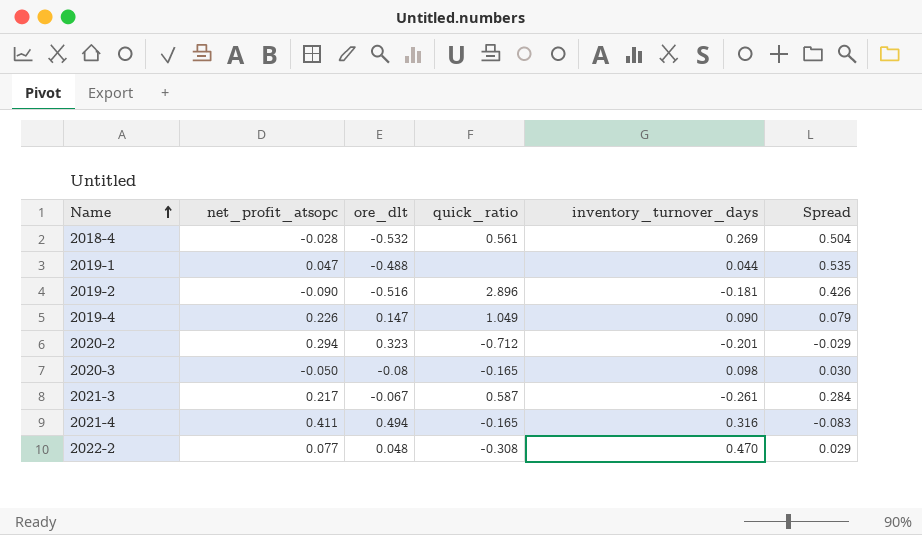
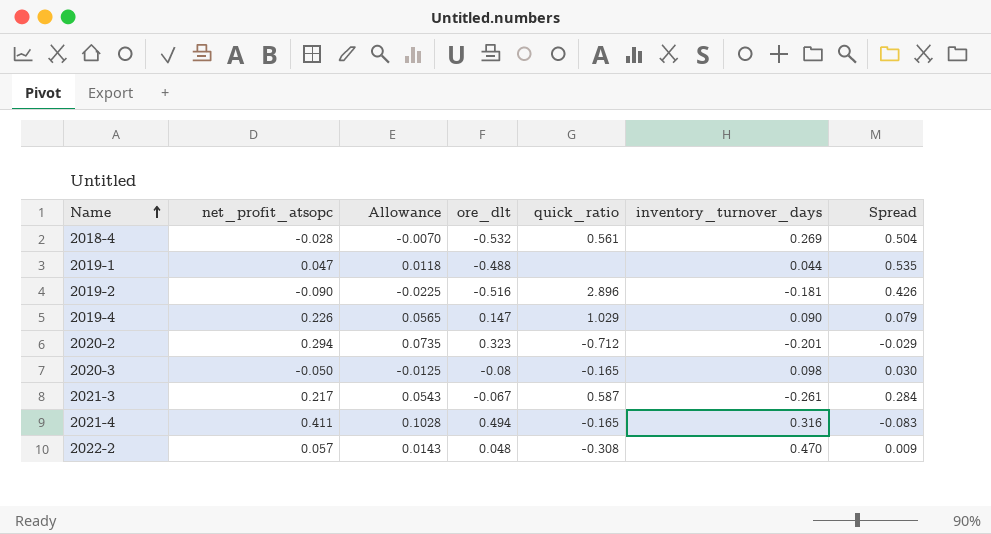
column Allowance | formula: none -> [net_profit_atsopc] * 0.25
2019-4 | quick_ratio: 1.049 -> 1.029
2022-2 | net_profit_atsopc: 0.077 -> 0.057
2022-2 | Spread: 0.029 -> 0.009

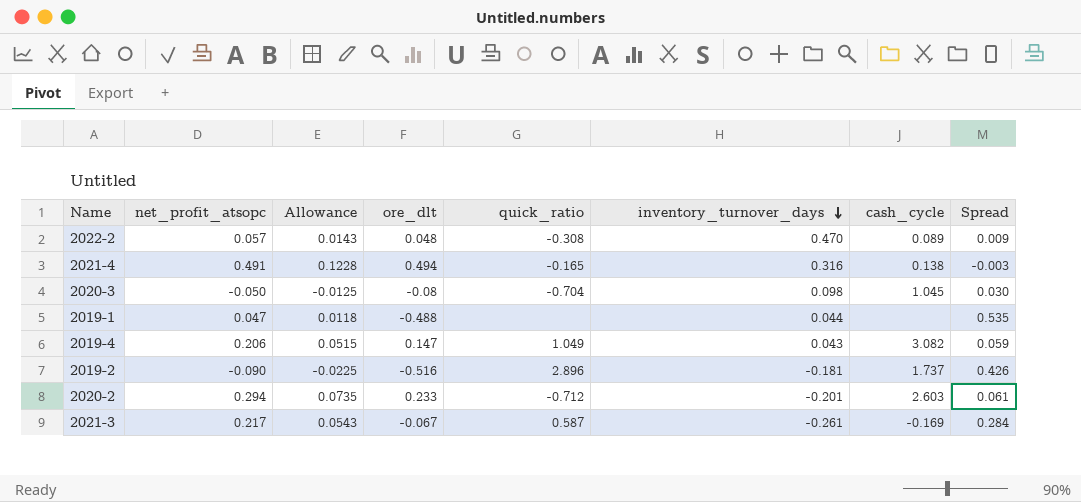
row order: Name ascending -> inventory_turnover_days descending
column cash_cycle | position: none -> 7
row 2018-4: -0.028 | -0.0070 | -0.532 | 0.561 | 0.269 | 0.504 -> none
2021-4 | net_profit_atsopc: 0.411 -> 0.491
2021-4 | Allowance: 0.1028 -> 0.1228
2021-4 | Spread: -0.083 -> -0.003
2020-3 | quick_ratio: -0.165 -> -0.704
2019-4 | net_profit_atsopc: 0.226 -> 0.206
2019-4 | Allowance: 0.0565 -> 0.0515
2019-4 | quick_ratio: 1.029 -> 1.049
2019-4 | inventory_turnover_days: 0.090 -> 0.043
2019-4 | Spread: 0.079 -> 0.059
2020-2 | ore_dlt: 0.323 -> 0.233
2020-2 | Spread: -0.029 -> 0.061

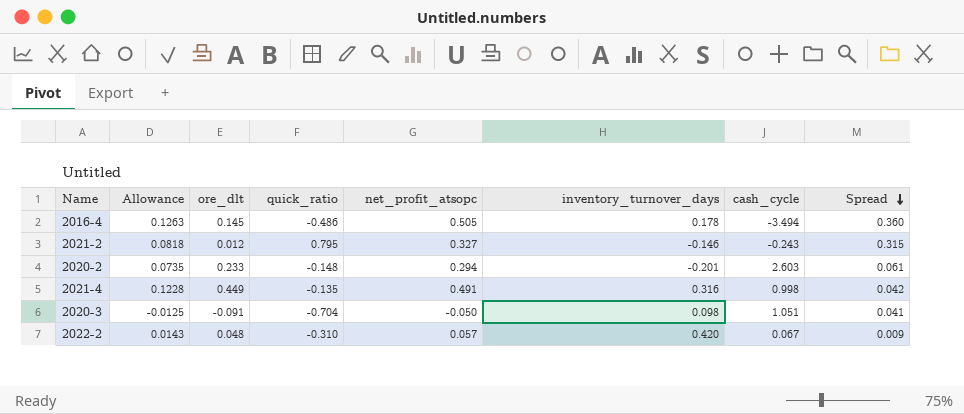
row order: inventory_turnover_days descending -> Spread descending
column net_profit_atsopc | position: 2 -> 5
row 2019-1: 0.047 | 0.0118 | -0.488 | none | 0.044 | none | 0.535 -> none
row 2019-4: 0.206 | 0.0515 | 0.147 | 1.049 | 0.043 | 3.082 | 0.059 -> none
row 2019-2: -0.090 | -0.0225 | -0.516 | 2.896 | -0.181 | 1.737 | 0.426 -> none
row 2021-3: 0.217 | 0.0543 | -0.067 | 0.587 | -0.261 | -0.169 | 0.284 -> none
row 2016-4: none -> 0.1263 | 0.145 | -0.486 | 0.505 | 0.178 | -3.494 | 0.360
row 2021-2: none -> 0.0818 | 0.012 | 0.795 | 0.327 | -0.146 | -0.243 | 0.315
2020-2 | quick_ratio: -0.712 -> -0.148
2021-4 | ore_dlt: 0.494 -> 0.449
2021-4 | quick_ratio: -0.165 -> -0.135
2021-4 | cash_cycle: 0.138 -> 0.998
2021-4 | Spread: -0.003 -> 0.042
2020-3 | ore_dlt: -0.08 -> -0.091
2020-3 | cash_cycle: 1.045 -> 1.051
2020-3 | Spread: 0.030 -> 0.041
2022-2 | quick_ratio: -0.308 -> -0.310
2022-2 | inventory_turnover_days: 0.470 -> 0.420
2022-2 | cash_cycle: 0.089 -> 0.067

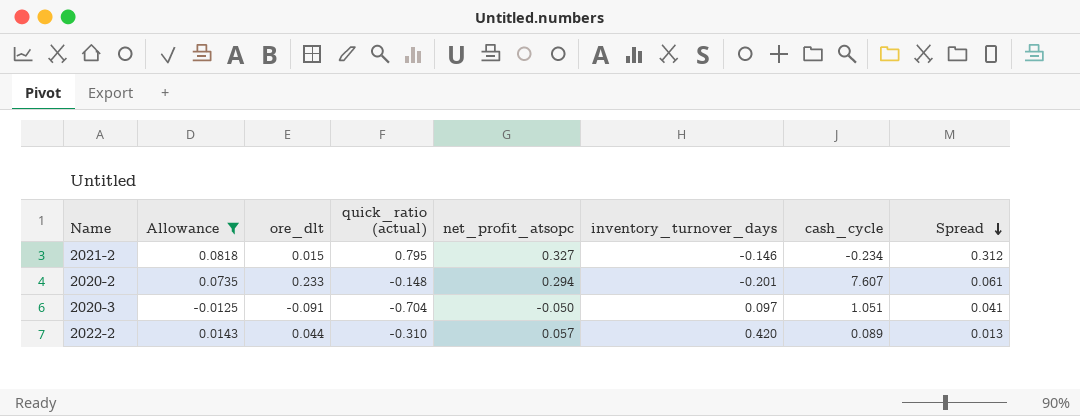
filter: none -> Allowance <= 0.0818
column name: quick_ratio -> quick_ratio (actual)
2021-2 | ore_dlt: 0.012 -> 0.015
2021-2 | cash_cycle: -0.243 -> -0.234
2021-2 | Spread: 0.315 -> 0.312
2020-2 | cash_cycle: 2.603 -> 7.607
2020-3 | inventory_turnover_days: 0.098 -> 0.097
2022-2 | ore_dlt: 0.048 -> 0.044
2022-2 | cash_cycle: 0.067 -> 0.089
2022-2 | Spread: 0.009 -> 0.013

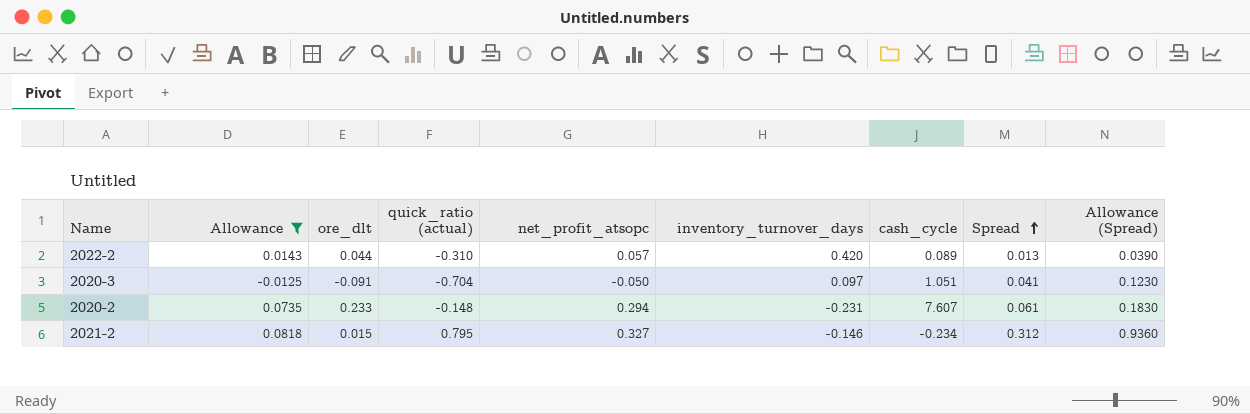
row order: Spread descending -> Spread ascending
column Allowance (Spread) | formula: none -> [Spread] * 3
2020-2 | inventory_turnover_days: -0.201 -> -0.231

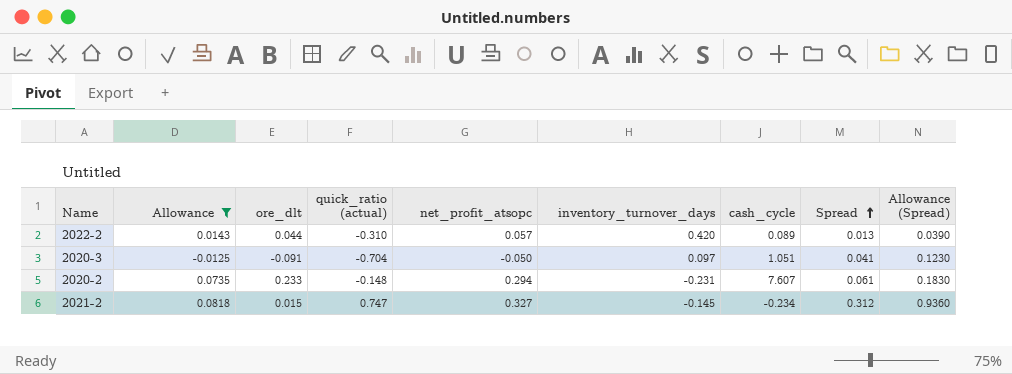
2021-2 | quick_ratio (actual): 0.795 -> 0.747
2021-2 | inventory_turnover_days: -0.146 -> -0.145

